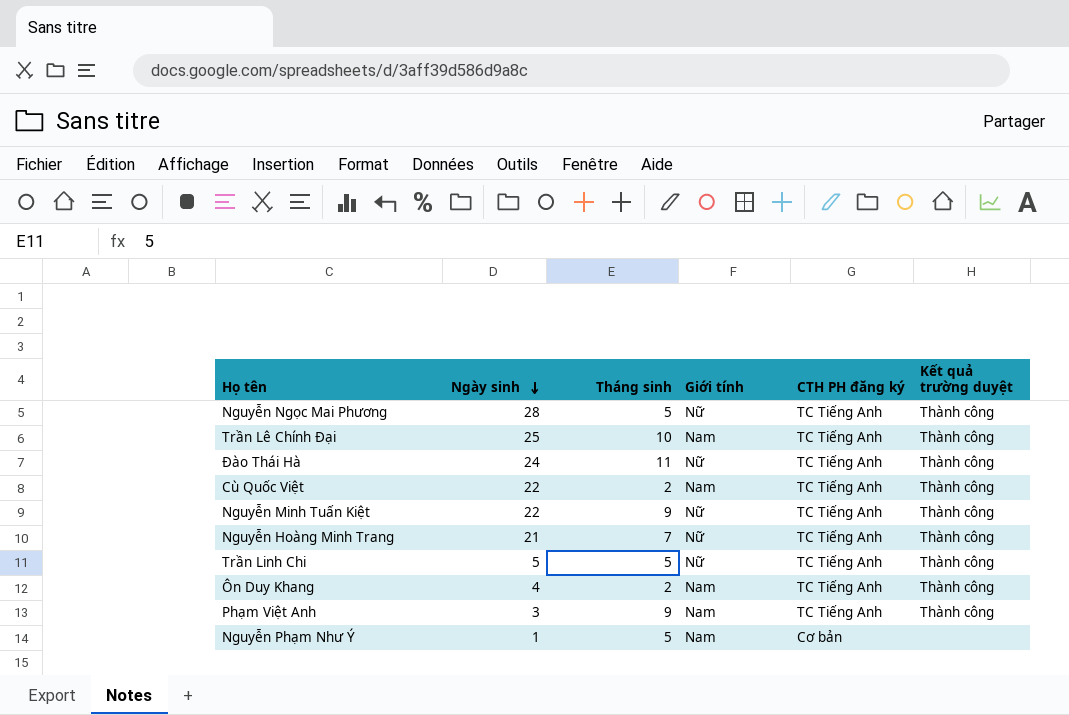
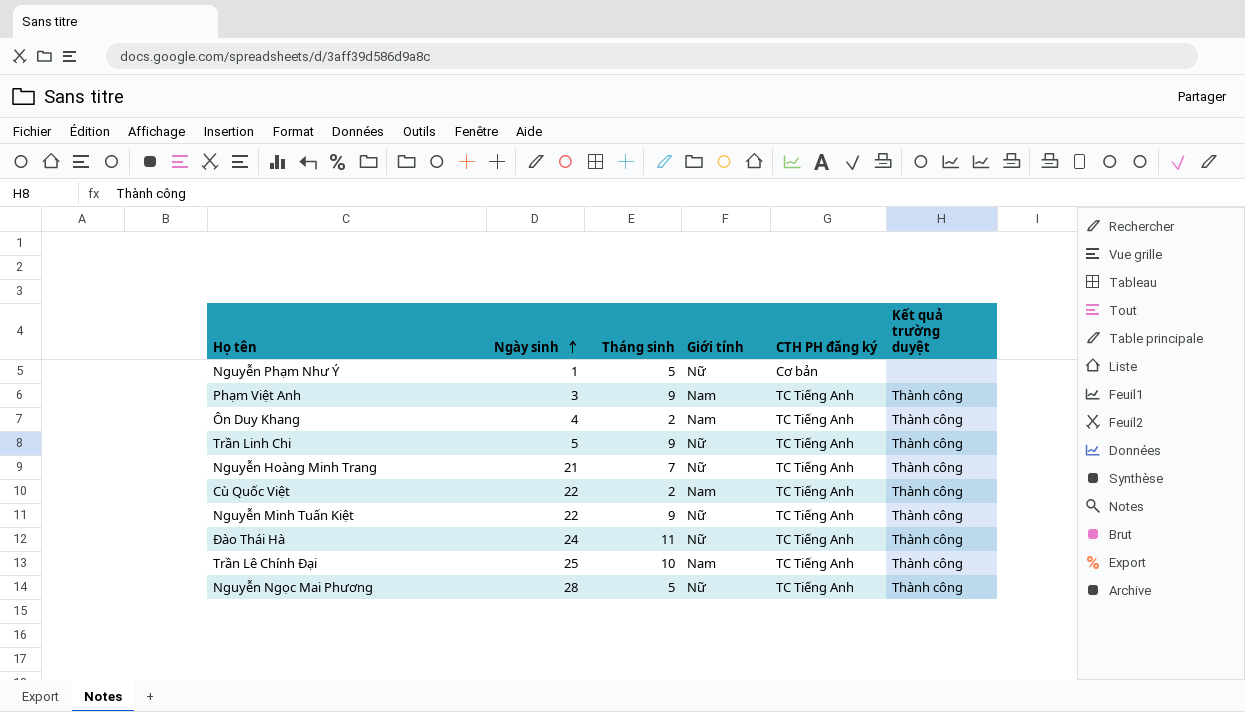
row order: Ngày sinh descending -> Ngày sinh ascending
Nguyễn Phạm Như Ý | Giới tính: Nam -> Nữ
Trần Linh Chi | Tháng sinh: 5 -> 9

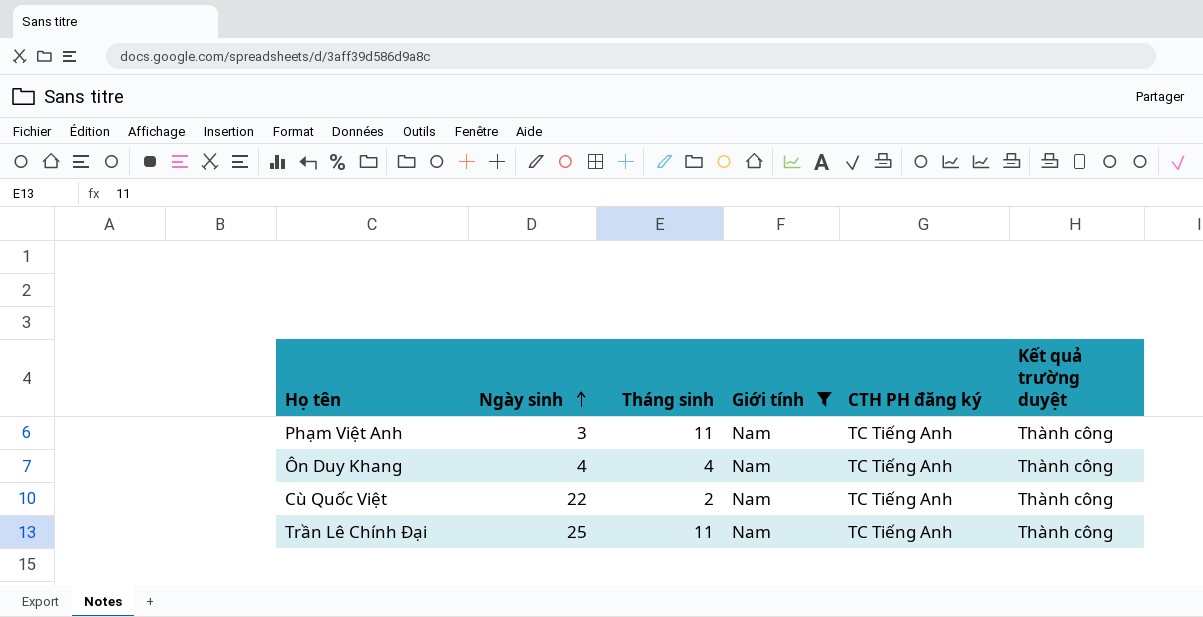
filter: none -> Giới tính = Nam
Phạm Việt Anh | Tháng sinh: 9 -> 11
Ôn Duy Khang | Tháng sinh: 2 -> 4
Trần Lê Chính Đại | Tháng sinh: 10 -> 11

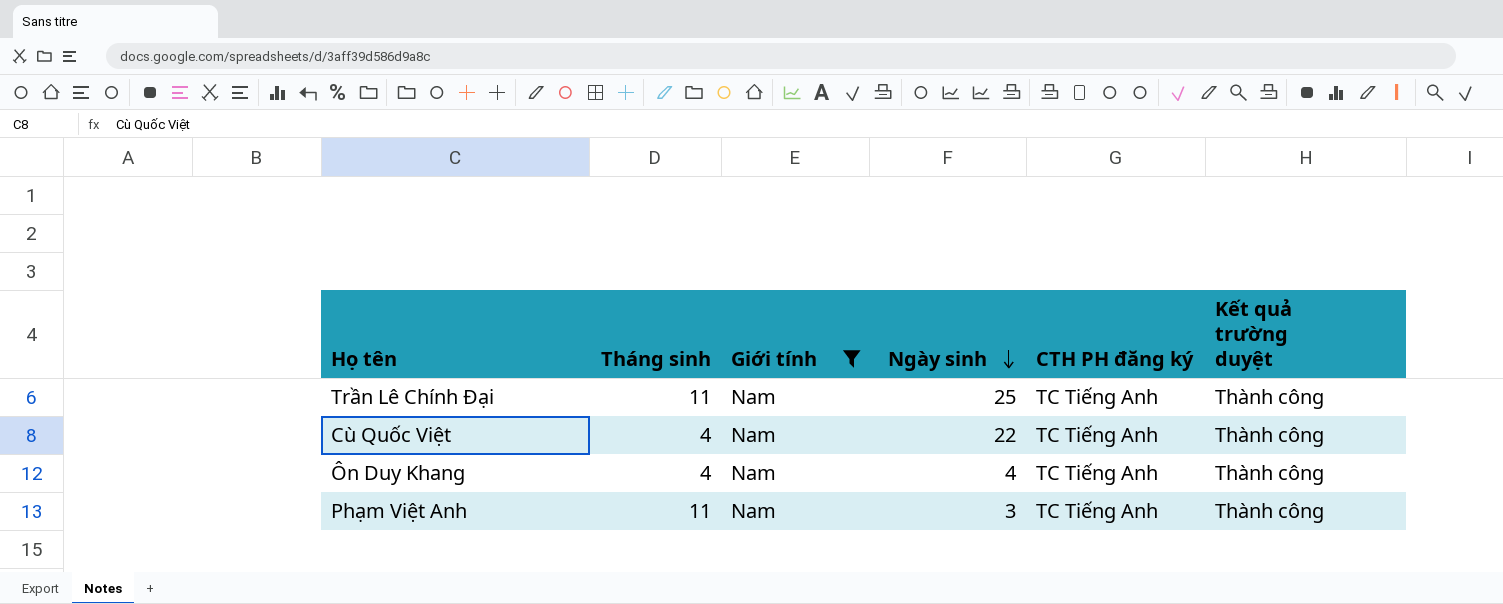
row order: Ngày sinh ascending -> Ngày sinh descending
column Ngày sinh | position: 2 -> 4
Cù Quốc Việt | Tháng sinh: 2 -> 4

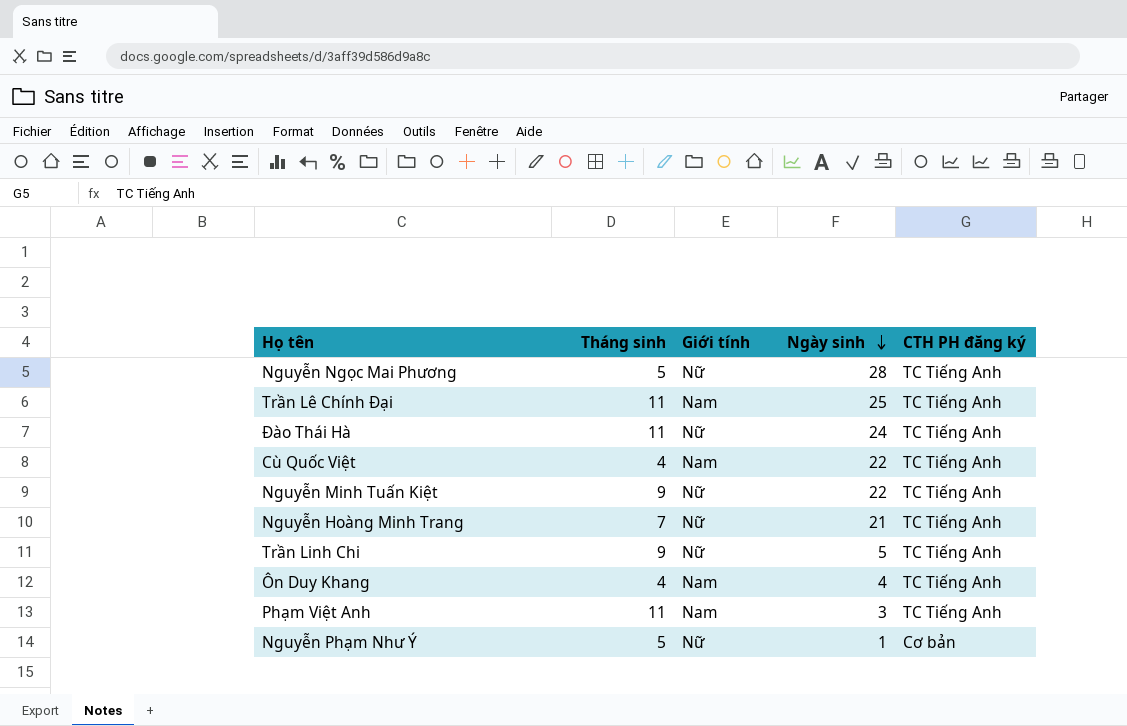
filter: Giới tính = Nam -> none
column Kết quả trường duyệt | position: 6 -> none

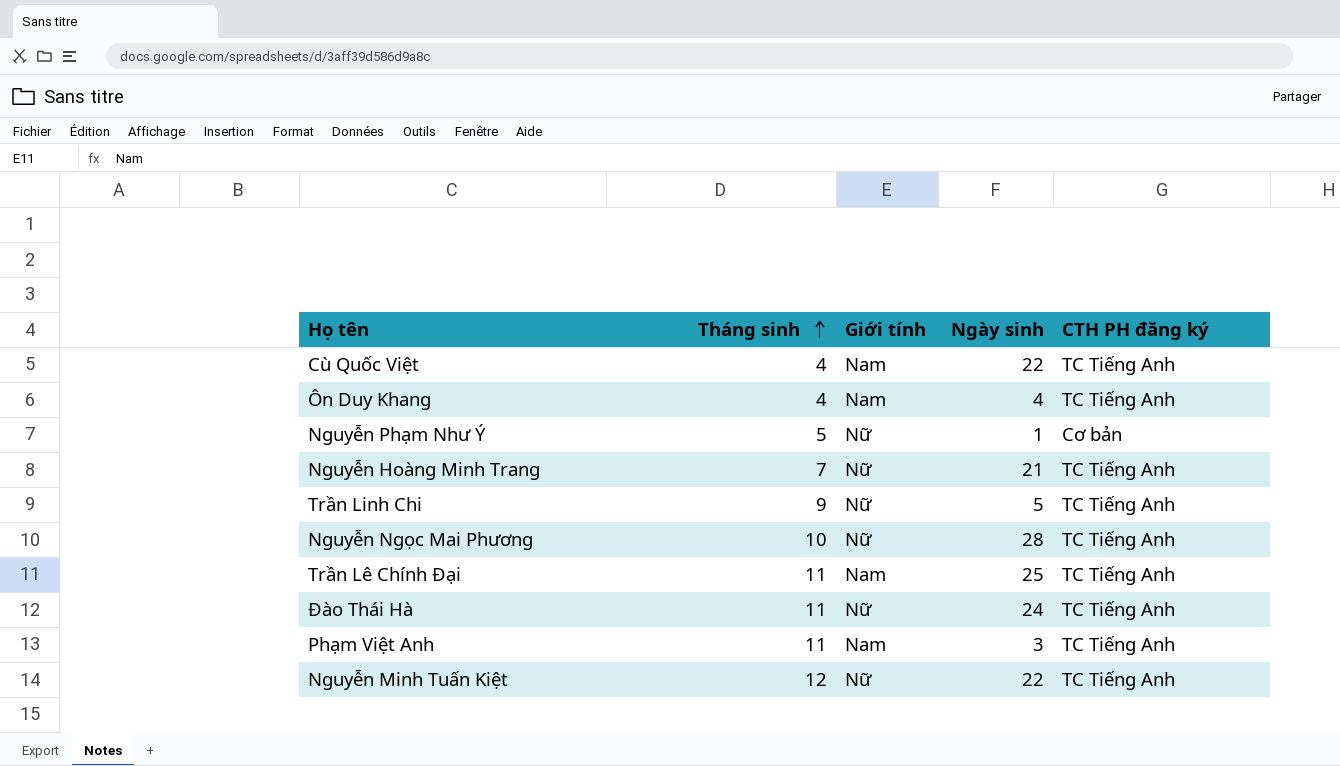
row order: Ngày sinh descending -> Tháng sinh ascending
Nguyễn Ngọc Mai Phương | Tháng sinh: 5 -> 10
Nguyễn Minh Tuấn Kiệt | Tháng sinh: 9 -> 12

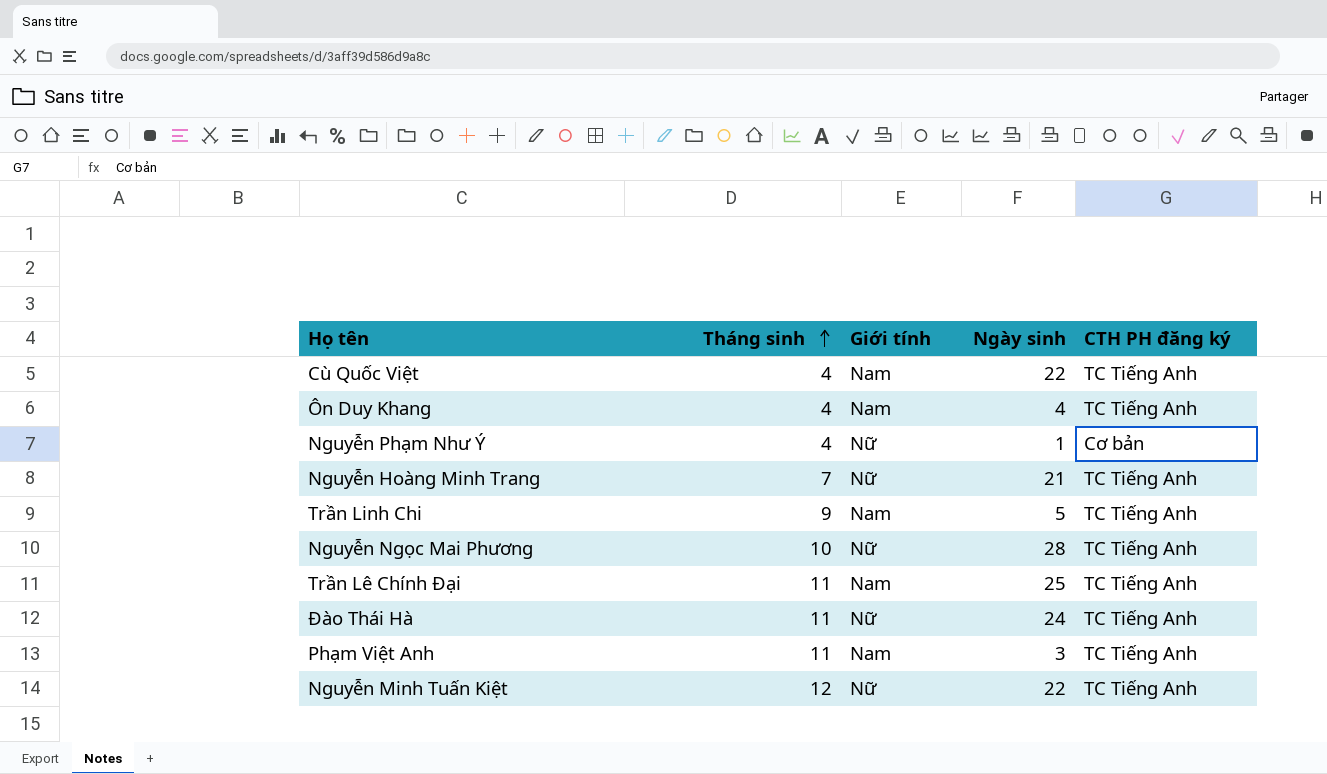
Nguyễn Phạm Như Ý | Tháng sinh: 5 -> 4
Trần Linh Chi | Giới tính: Nữ -> Nam

